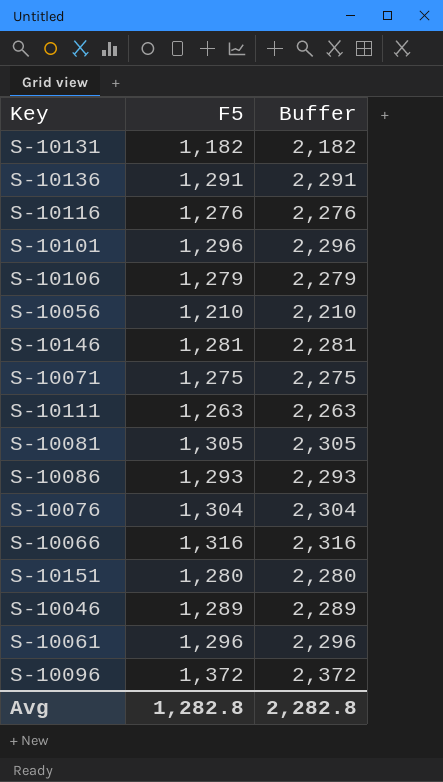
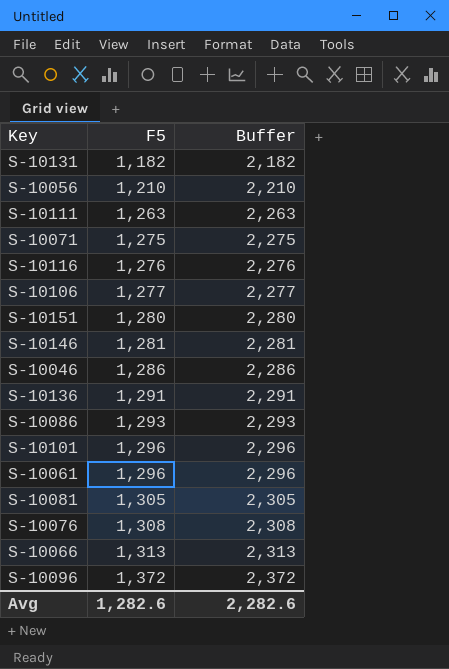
row order: none -> F5 ascending
S-10106 | F5: 1,279 -> 1,277
S-10106 | Buffer: 2,279 -> 2,277
S-10046 | F5: 1,289 -> 1,286
S-10046 | Buffer: 2,289 -> 2,286
S-10076 | F5: 1,304 -> 1,308
S-10076 | Buffer: 2,304 -> 2,308
S-10066 | F5: 1,316 -> 1,313
S-10066 | Buffer: 2,316 -> 2,313
Avg | F5: 1,282.8 -> 1,282.6
Avg | Buffer: 2,282.8 -> 2,282.6

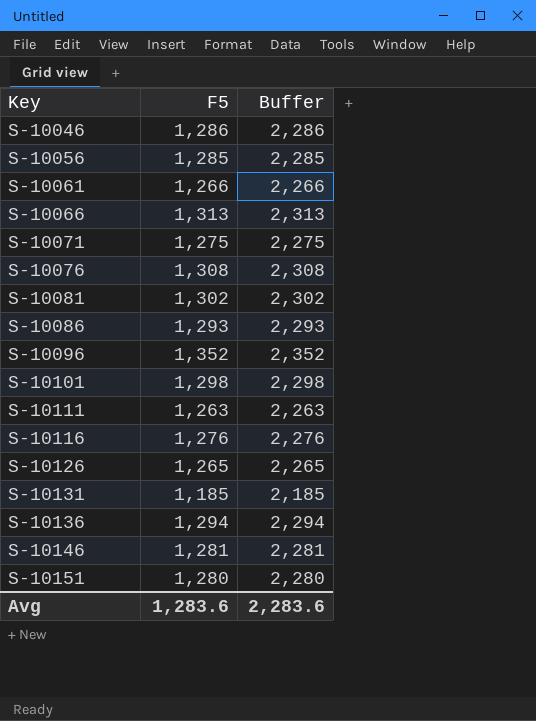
row order: F5 ascending -> Key ascending
row S-10106: 1,277 | 2,277 -> none
S-10056 | F5: 1,210 -> 1,285
S-10056 | Buffer: 2,210 -> 2,285
S-10061 | F5: 1,296 -> 1,266
S-10061 | Buffer: 2,296 -> 2,266
S-10081 | F5: 1,305 -> 1,302
S-10081 | Buffer: 2,305 -> 2,302
S-10096 | F5: 1,372 -> 1,352
S-10096 | Buffer: 2,372 -> 2,352
S-10101 | F5: 1,296 -> 1,298
S-10101 | Buffer: 2,296 -> 2,298
row S-10126: none -> 1,265 | 2,265
S-10131 | F5: 1,182 -> 1,185
S-10131 | Buffer: 2,182 -> 2,185
S-10136 | F5: 1,291 -> 1,294
S-10136 | Buffer: 2,291 -> 2,294
Avg | F5: 1,282.6 -> 1,283.6
Avg | Buffer: 2,282.6 -> 2,283.6

